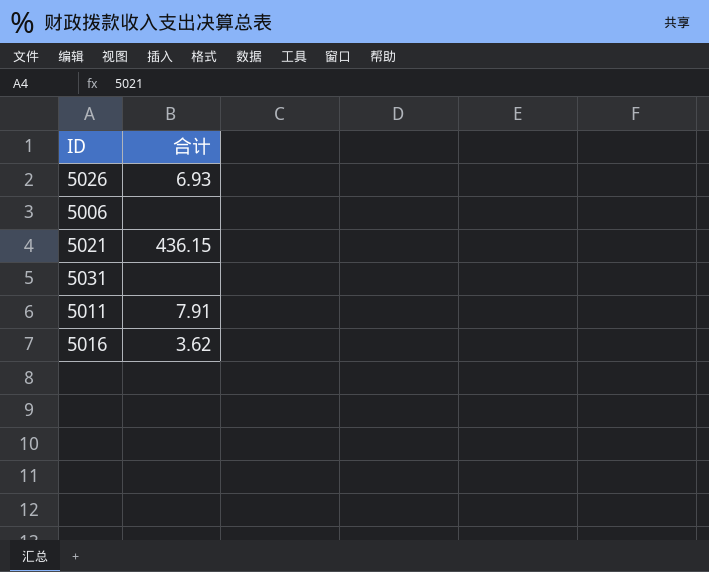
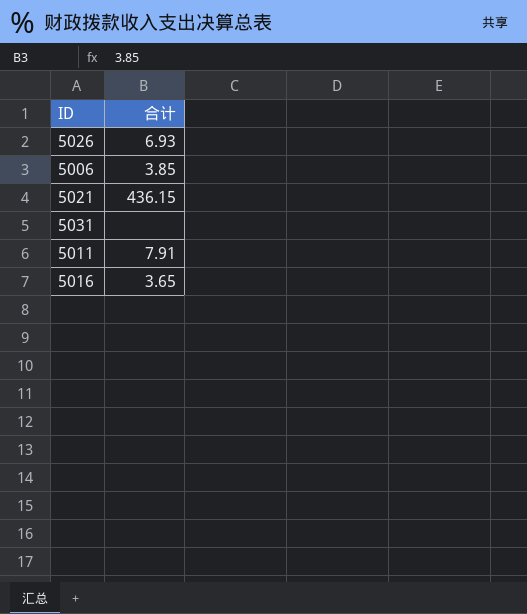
5006 | 合计: none -> 3.85
5016 | 合计: 3.62 -> 3.65

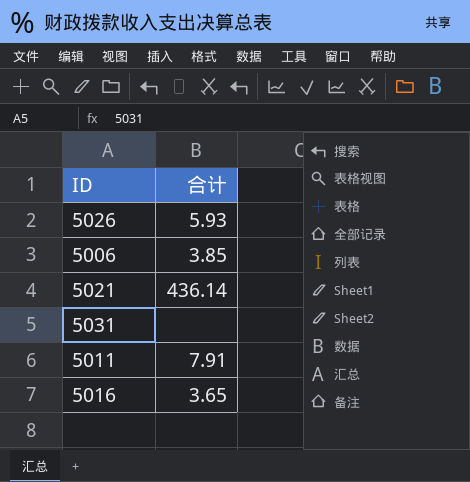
5026 | 合计: 6.93 -> 5.93
5021 | 合计: 436.15 -> 436.14

